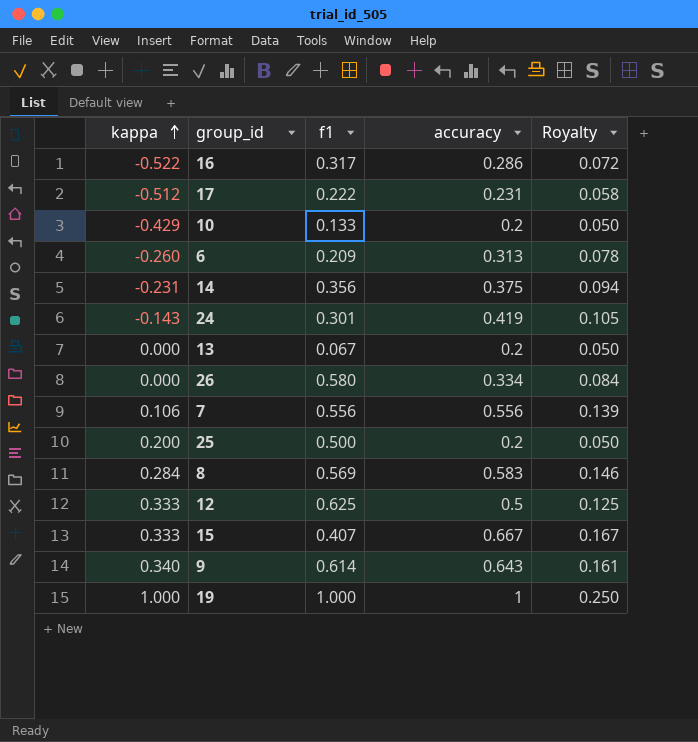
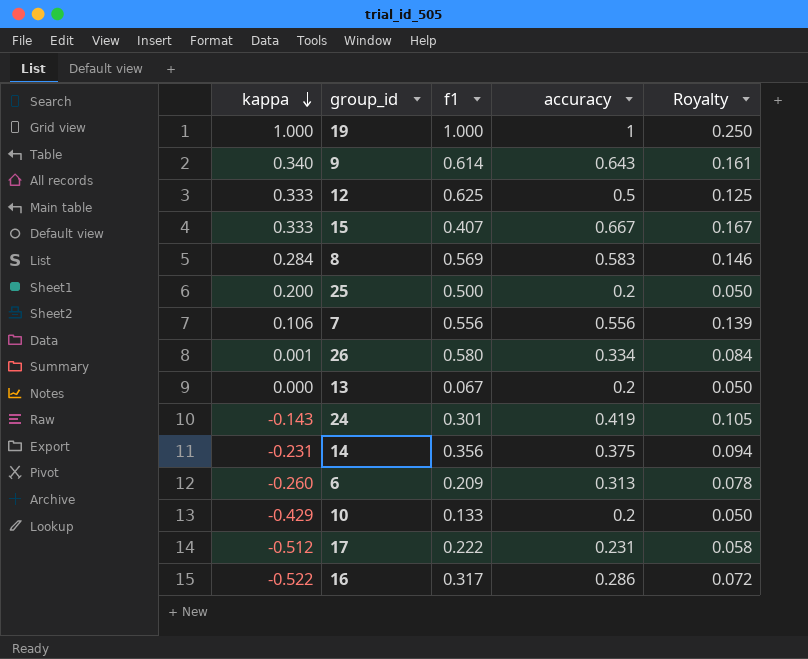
row order: kappa ascending -> kappa descending
26 | kappa: 0.000 -> 0.001

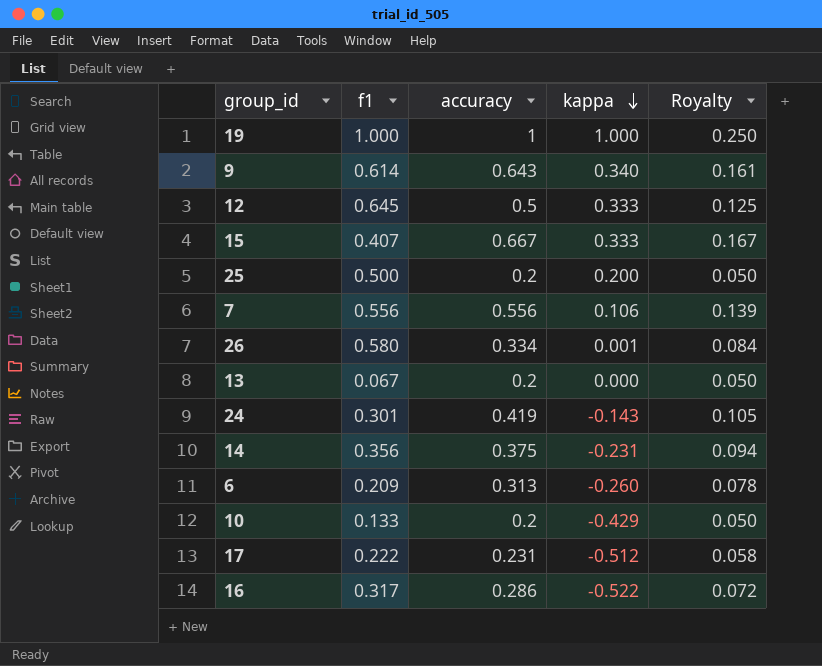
column kappa | position: 1 -> 4
row 8: 0.284 | 0.569 | 0.583 | 0.146 -> none
12 | f1: 0.625 -> 0.645

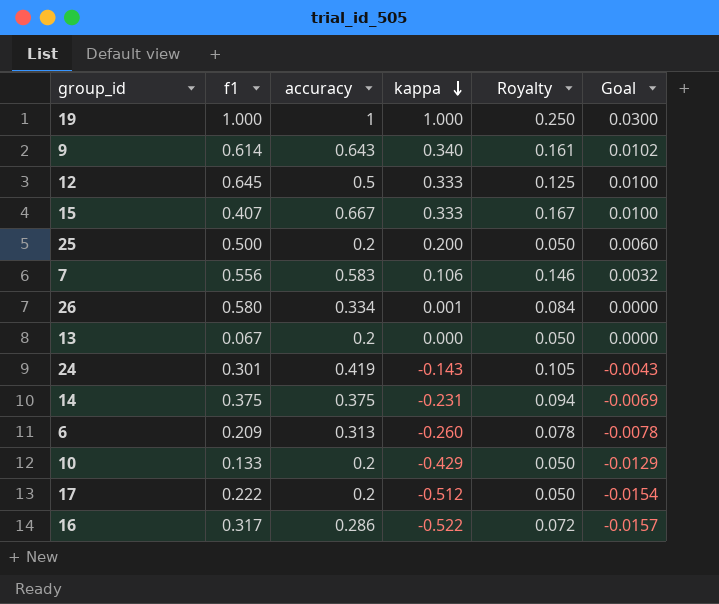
column Goal | formula: none -> [kappa] * 0.03
7 | accuracy: 0.556 -> 0.583
7 | Royalty: 0.139 -> 0.146
14 | f1: 0.356 -> 0.375
17 | accuracy: 0.231 -> 0.2
17 | Royalty: 0.058 -> 0.050

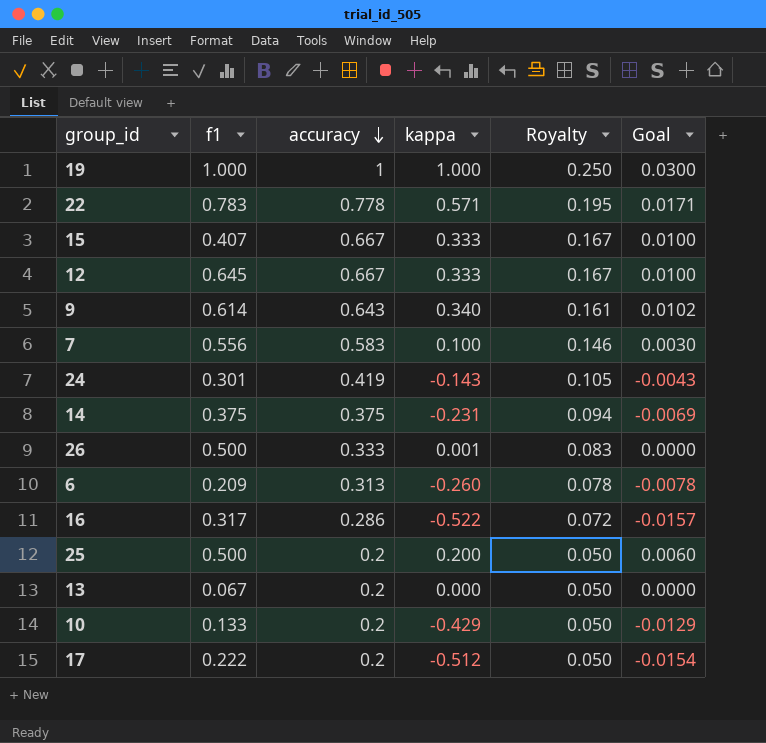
row order: kappa descending -> accuracy descending
row 22: none -> 0.783 | 0.778 | 0.571 | 0.195 | 0.0171
12 | accuracy: 0.5 -> 0.667
12 | Royalty: 0.125 -> 0.167
7 | kappa: 0.106 -> 0.100
7 | Goal: 0.0032 -> 0.0030
26 | f1: 0.580 -> 0.500
26 | accuracy: 0.334 -> 0.333
26 | Royalty: 0.084 -> 0.083

